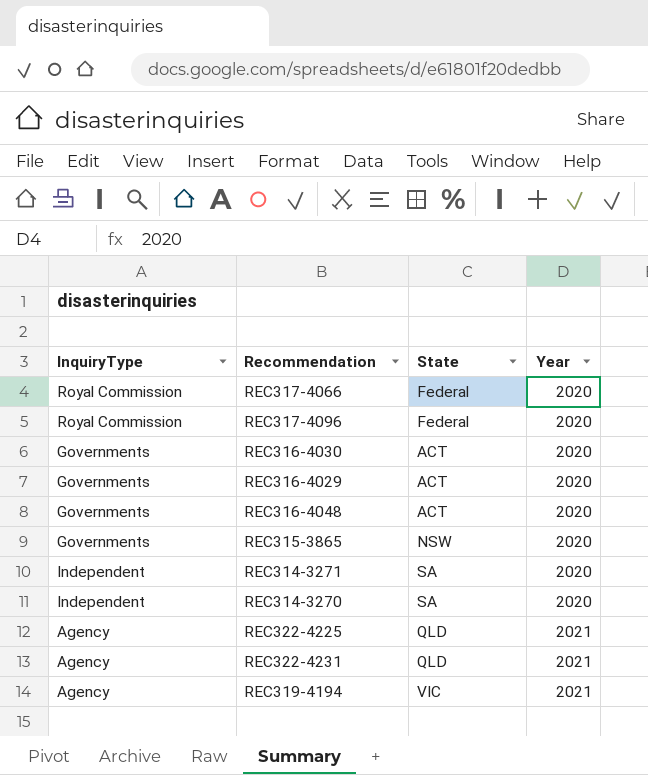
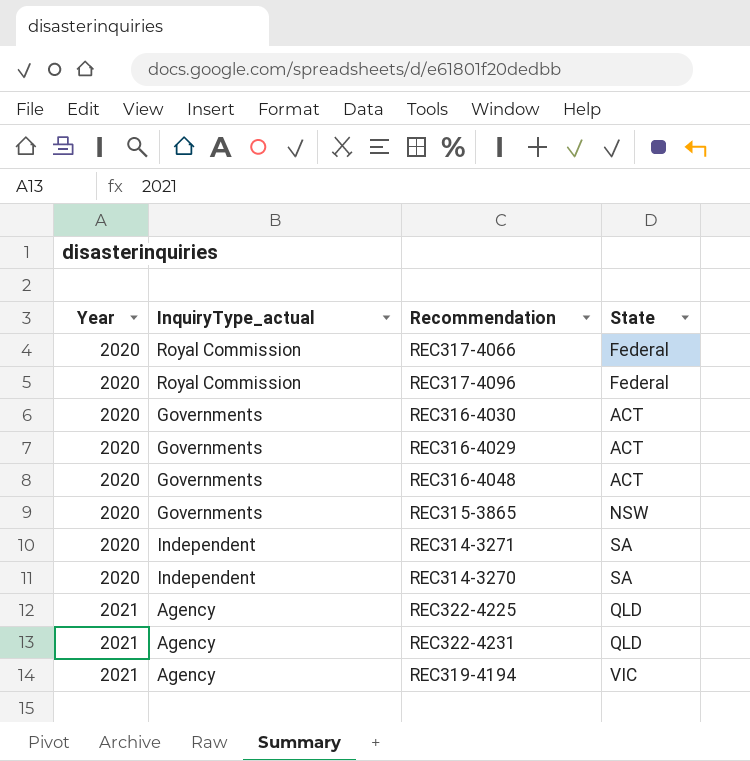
column Year | position: 4 -> 1
column name: InquiryType -> InquiryType_actual

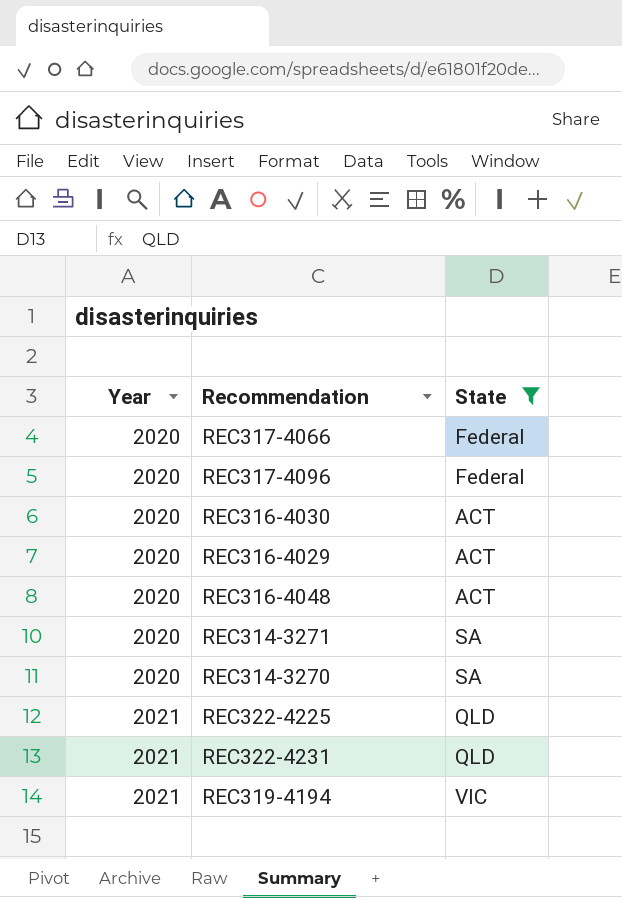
filter: none -> State != NSW
column InquiryType_actual | position: 2 -> none

